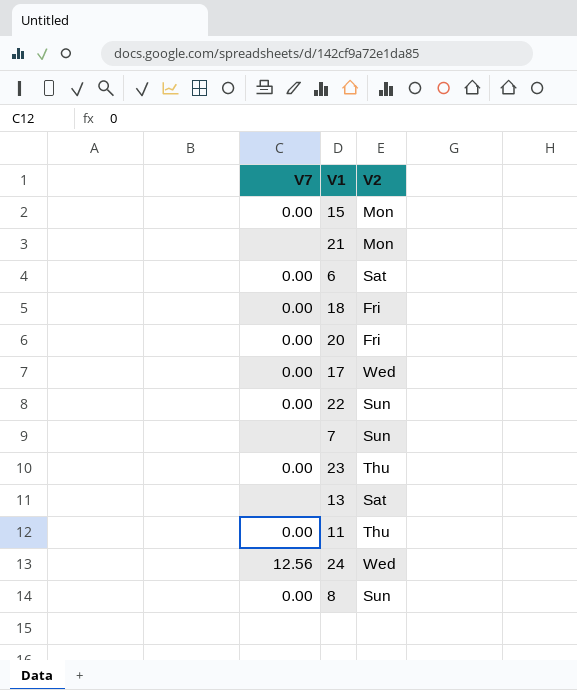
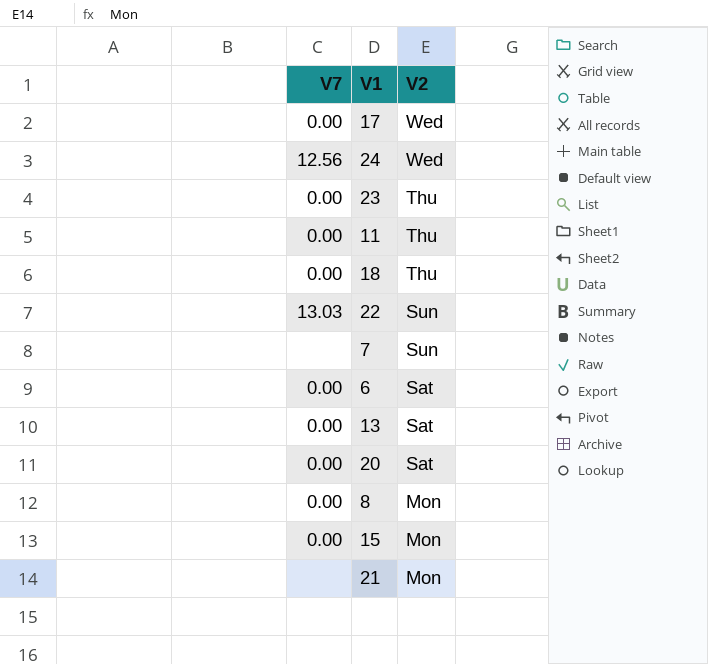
row order: none -> V2 descending
18 | V2: Fri -> Thu
22 | V7: 0.00 -> 13.03
13 | V7: none -> 0.00
20 | V2: Fri -> Sat
8 | V2: Sun -> Mon

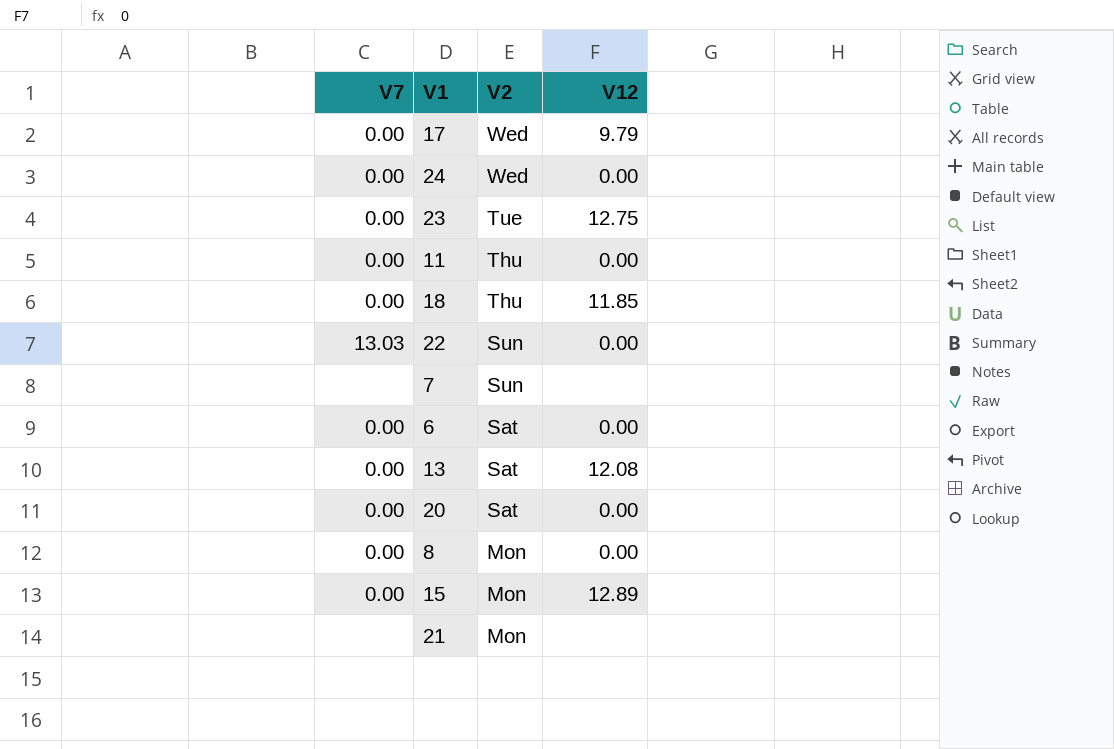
column V12 | position: none -> 4
24 | V7: 12.56 -> 0.00
23 | V2: Thu -> Tue

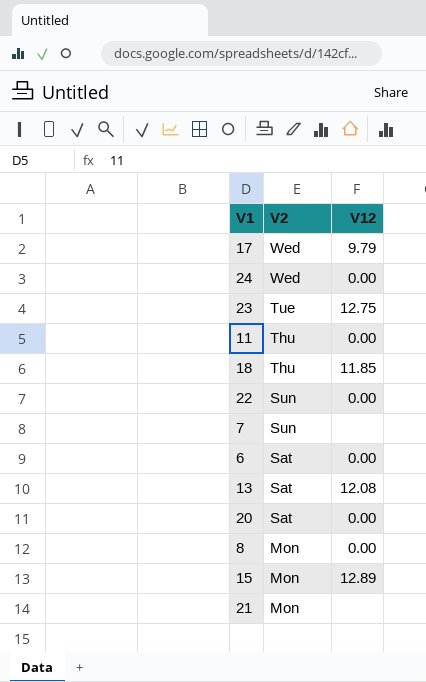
column V7 | position: 1 -> none

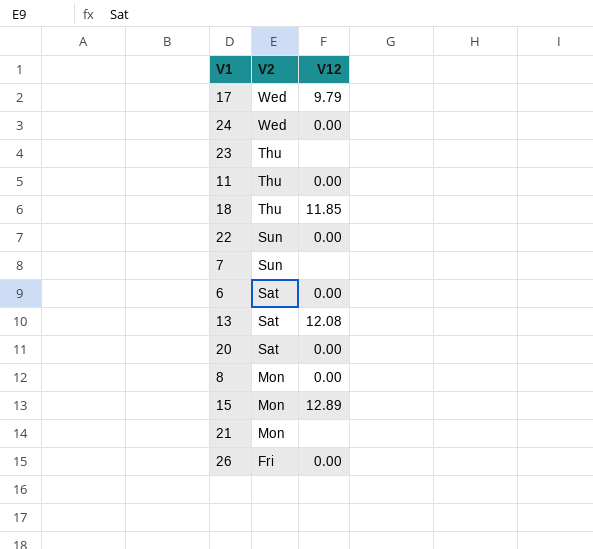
23 | V2: Tue -> Thu
23 | V12: 12.75 -> none
row 26: none -> Fri | 0.00

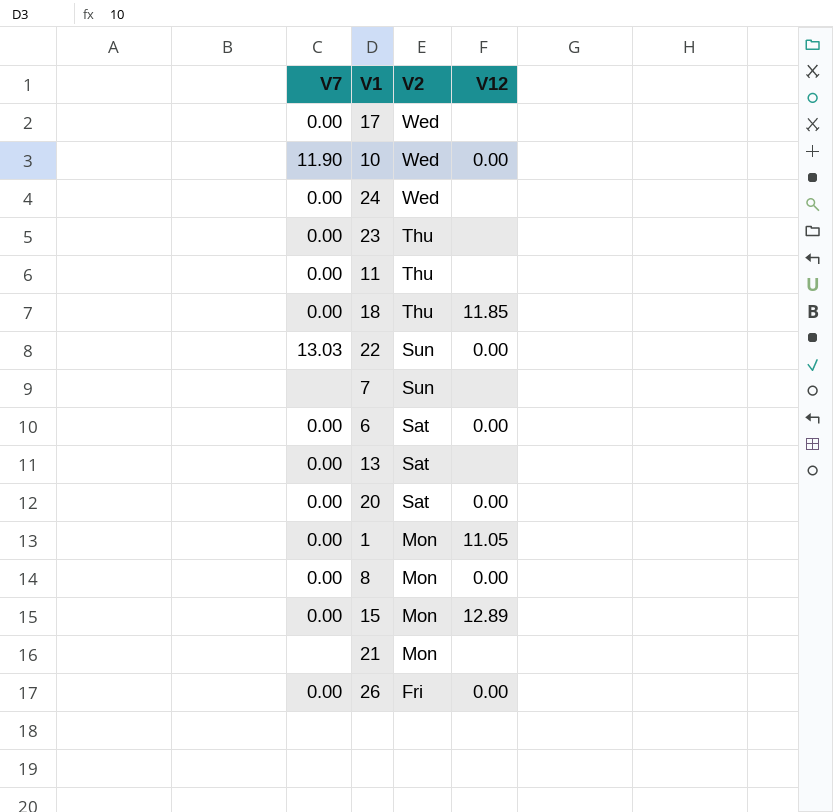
column V7 | position: none -> 1
17 | V12: 9.79 -> none
row 10: none -> 11.90 | Wed | 0.00
24 | V12: 0.00 -> none
11 | V12: 0.00 -> none
13 | V12: 12.08 -> none
row 1: none -> 0.00 | Mon | 11.05

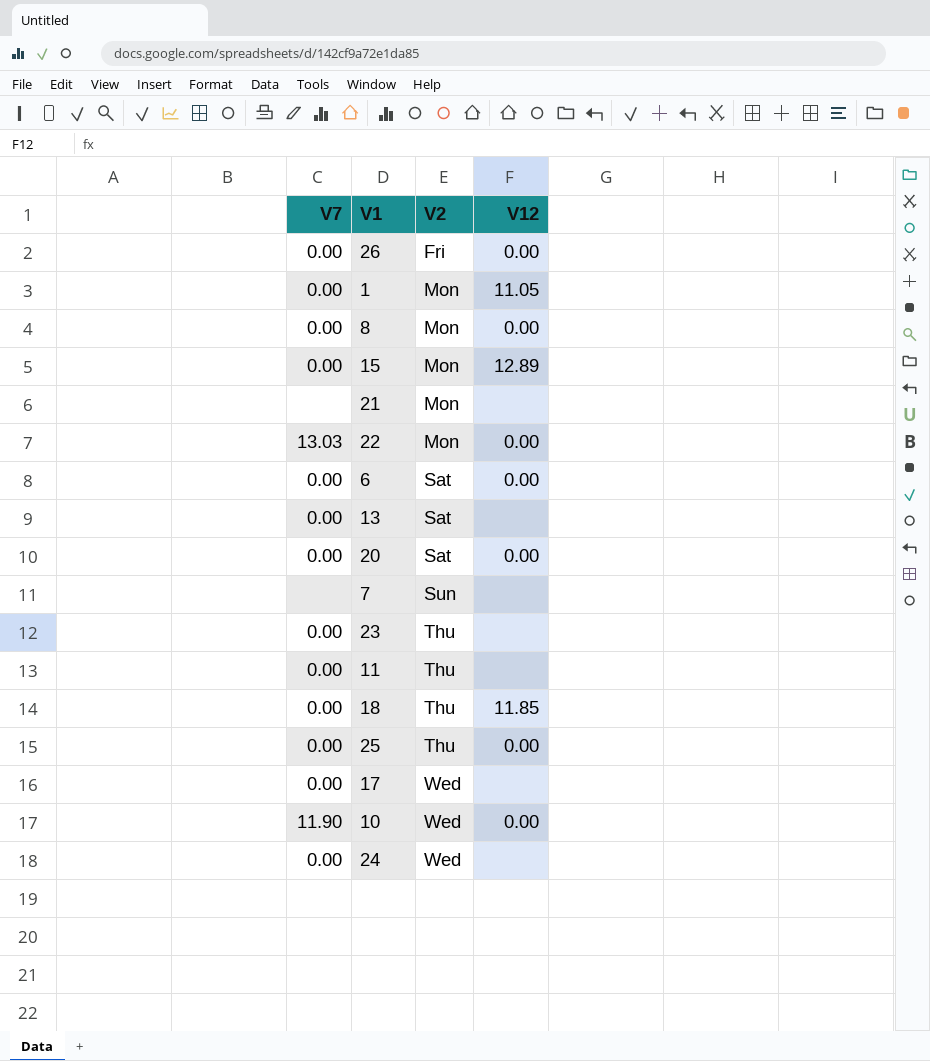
row order: V2 descending -> V2 ascending
22 | V2: Sun -> Mon
row 25: none -> 0.00 | Thu | 0.00

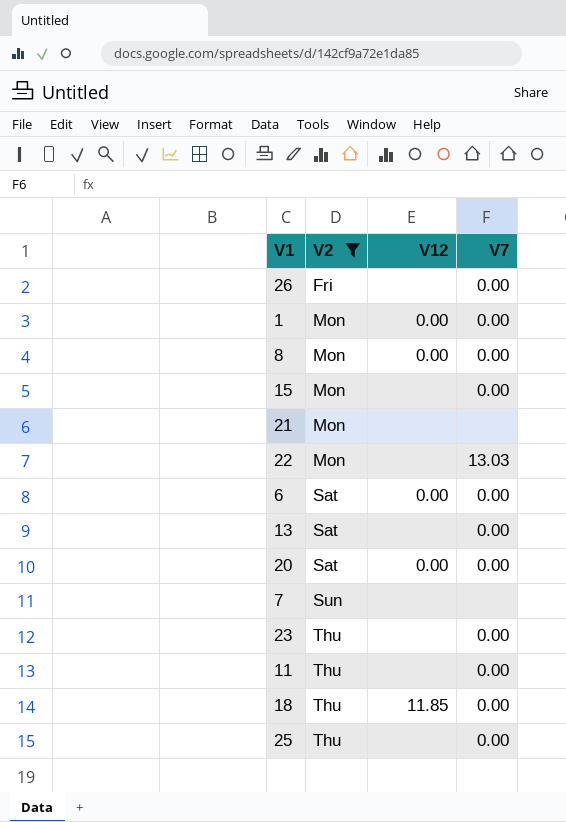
filter: none -> V2 != Wed
column V7 | position: 1 -> 4
26 | V12: 0.00 -> none
1 | V12: 11.05 -> 0.00
15 | V12: 12.89 -> none
22 | V12: 0.00 -> none
25 | V12: 0.00 -> none

